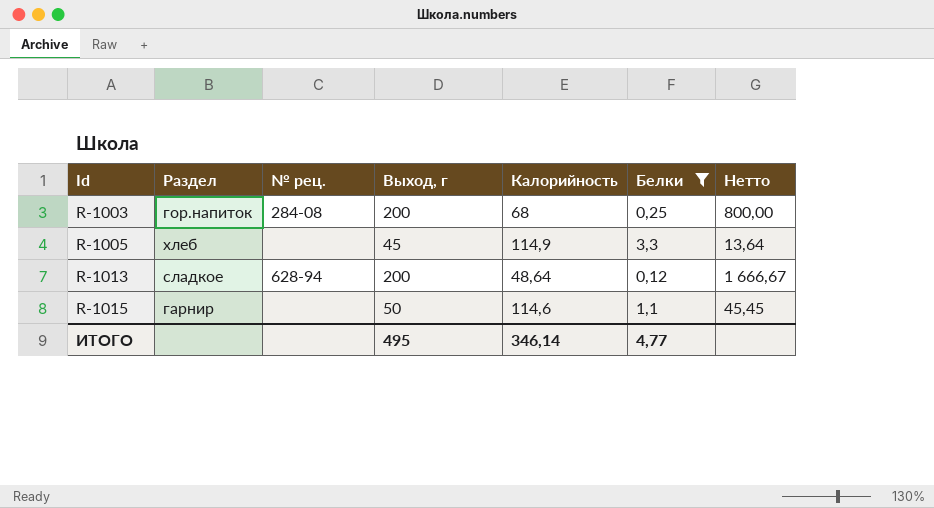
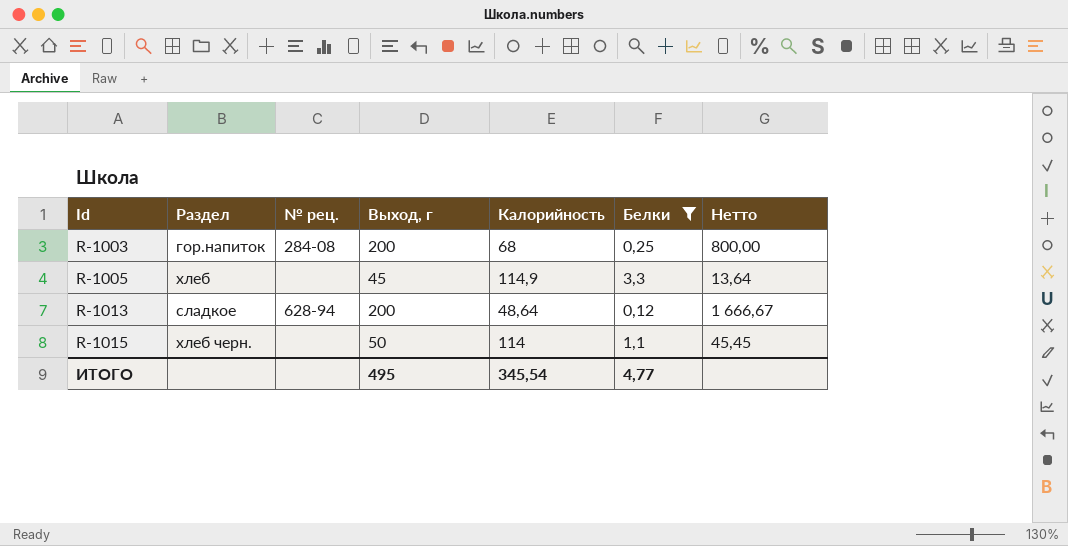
R-1015 | Раздел: гарнир -> хлеб черн.
R-1015 | Калорийность: 114,6 -> 114
ИТОГО | Калорийность: 346,14 -> 345,54

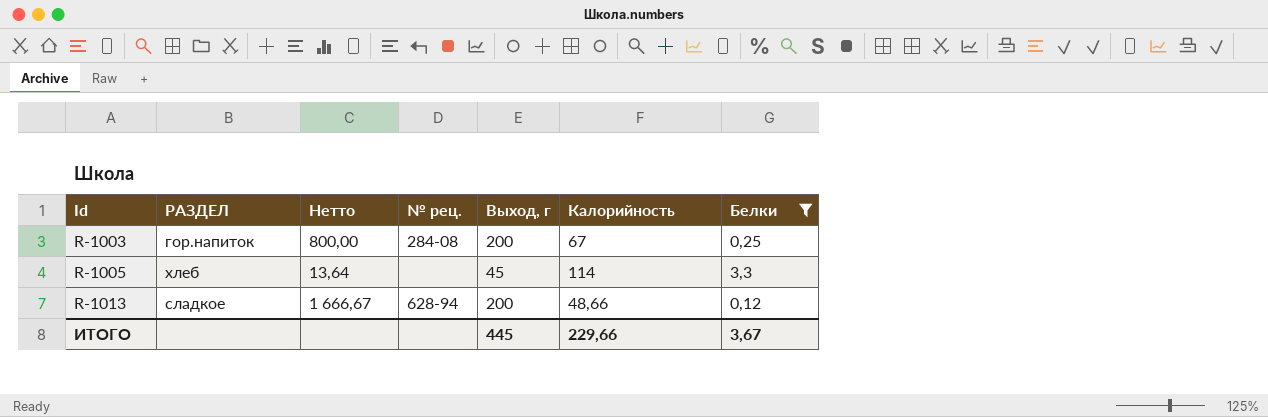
column name: Раздел -> РАЗДЕЛ
column Нетто | position: 7 -> 3
row R-1015: хлеб черн. | none | 50 | 114 | 1,1 | 45,45 -> none
R-1003 | Калорийность: 68 -> 67
R-1005 | Калорийность: 114,9 -> 114
R-1013 | Калорийность: 48,64 -> 48,66
ИТОГО | Выход, г: 495 -> 445
ИТОГО | Калорийность: 345,54 -> 229,66
ИТОГО | Белки: 4,77 -> 3,67

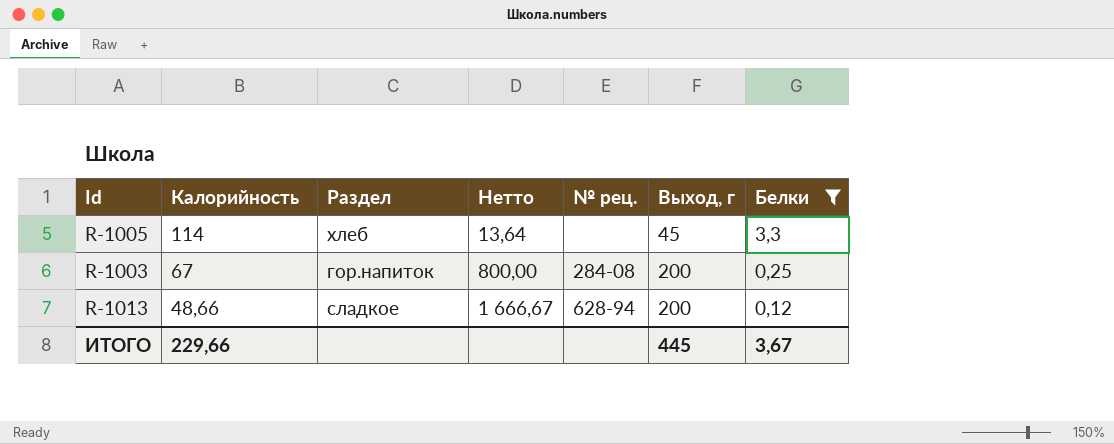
row order: Id ascending -> Калорийность descending
column Калорийность | position: 6 -> 2
column name: РАЗДЕЛ -> Раздел

